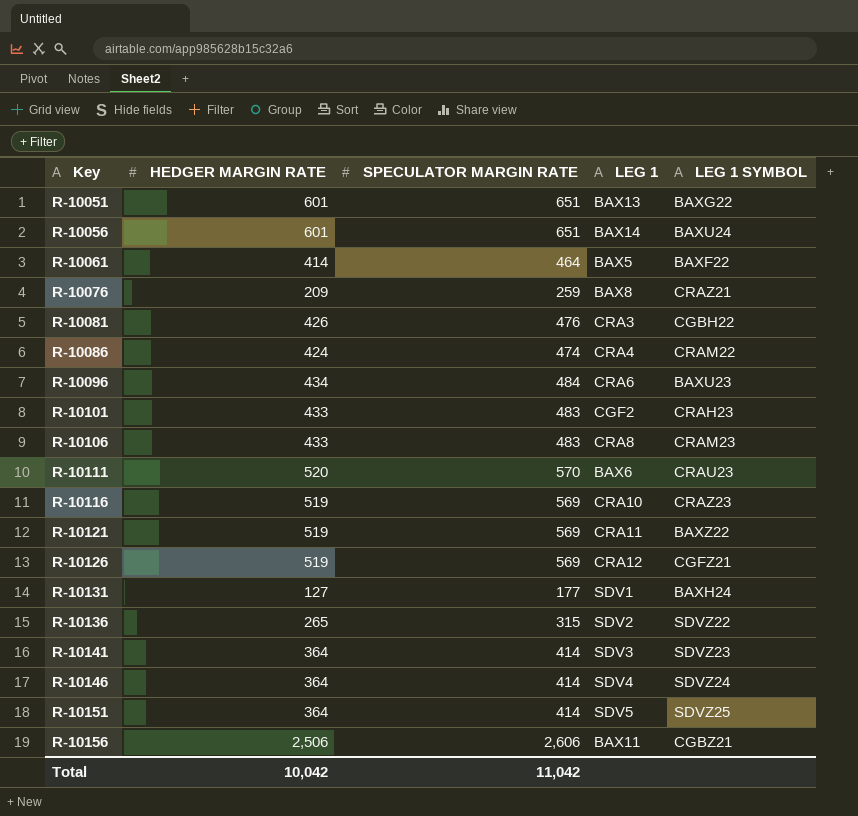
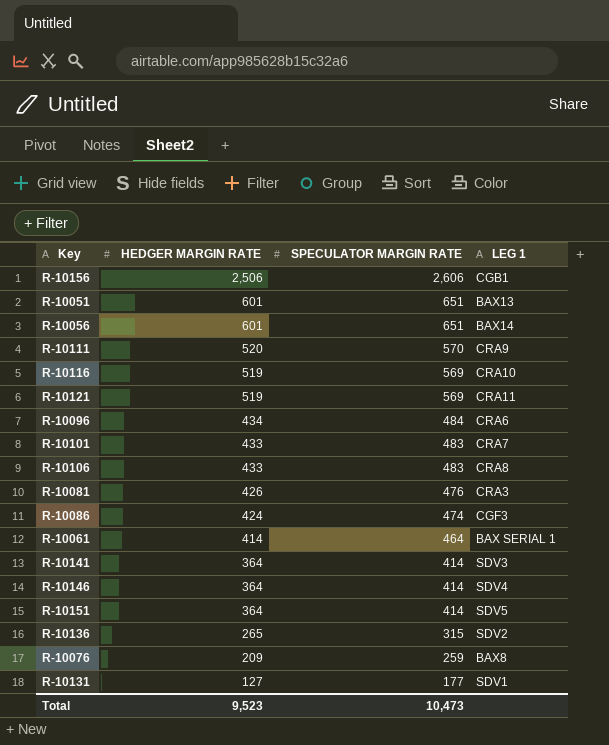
row order: Key ascending -> HEDGER MARGIN RATE descending
column LEG 1 SYMBOL | position: 5 -> none
row R-10126: 519 | 569 | CRA12 | CGFZ21 -> none
R-10156 | LEG 1: BAX11 -> CGB1
R-10111 | LEG 1: BAX6 -> CRA9
R-10101 | LEG 1: CGF2 -> CRA7
R-10086 | LEG 1: CRA4 -> CGF3
R-10061 | LEG 1: BAX5 -> BAX SERIAL 1
Total | HEDGER MARGIN RATE: 10,042 -> 9,523
Total | SPECULATOR MARGIN RATE: 11,042 -> 10,473

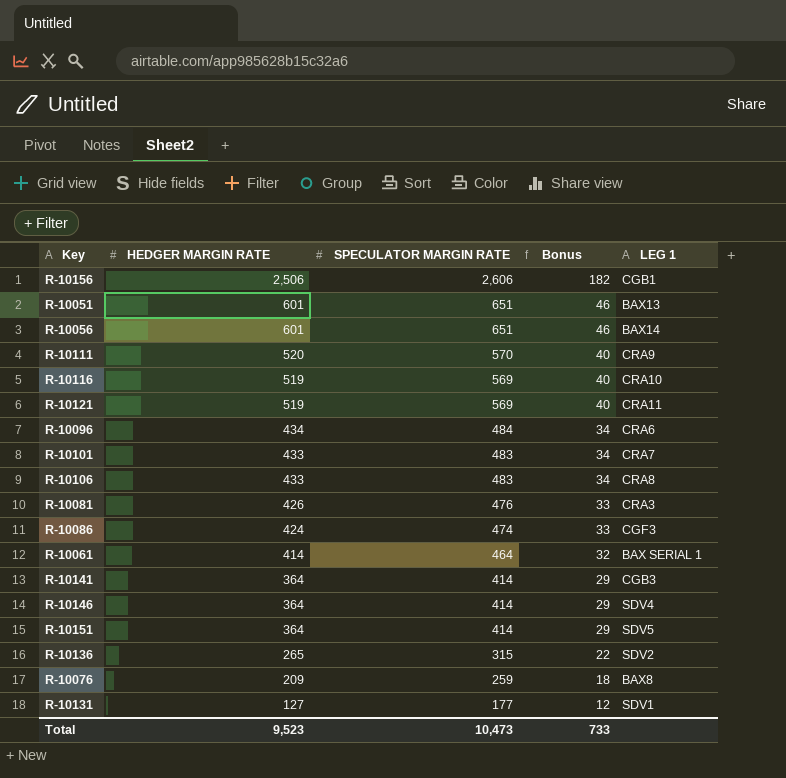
column Bonus | formula: none -> [SPECULATOR MARGIN RATE] * 0.07
R-10141 | LEG 1: SDV3 -> CGB3

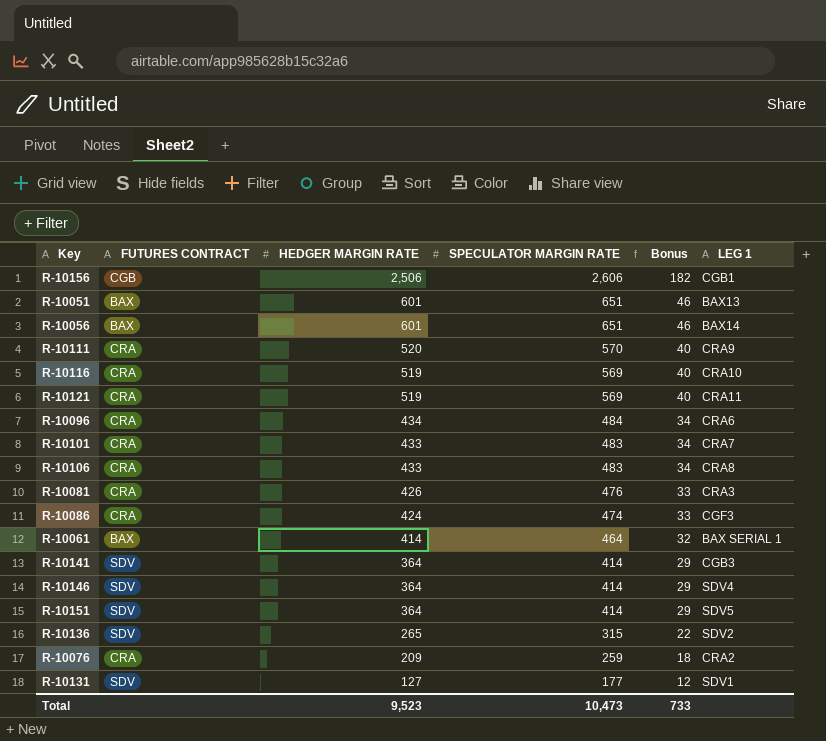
column FUTURES CONTRACT | position: none -> 2
R-10076 | LEG 1: BAX8 -> CRA2

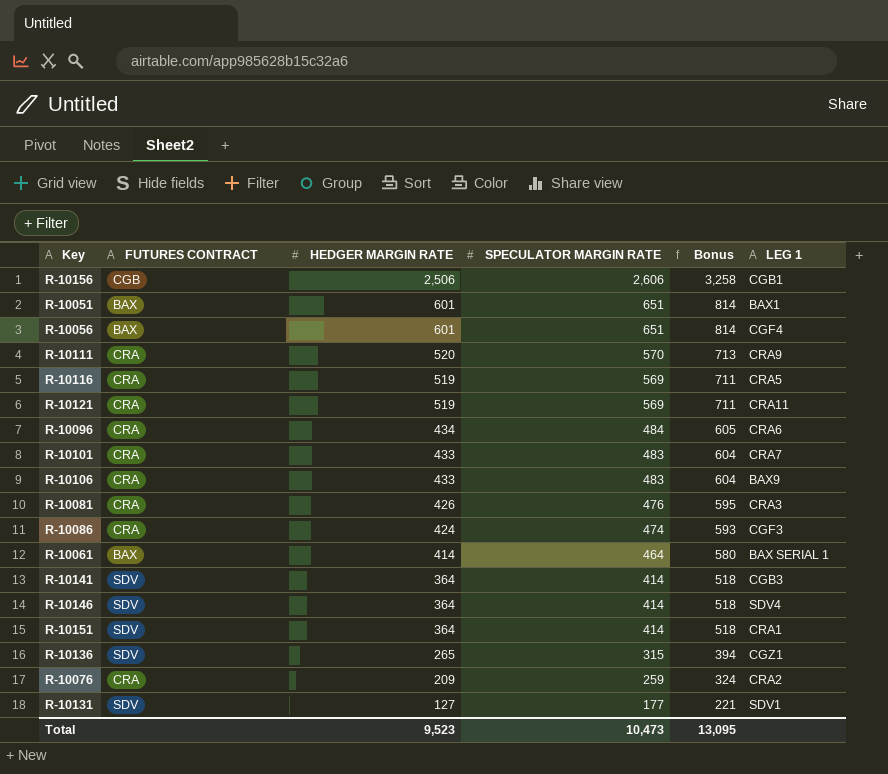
column Bonus | formula: [SPECULATOR MARGIN RATE] * 0.07 -> [SPECULATOR MARGIN RATE] * 1.25
R-10051 | LEG 1: BAX13 -> BAX1
R-10056 | LEG 1: BAX14 -> CGF4
R-10116 | LEG 1: CRA10 -> CRA5
R-10106 | LEG 1: CRA8 -> BAX9
R-10151 | LEG 1: SDV5 -> CRA1
R-10136 | LEG 1: SDV2 -> CGZ1
Total | Bonus: 733 -> 13,095

